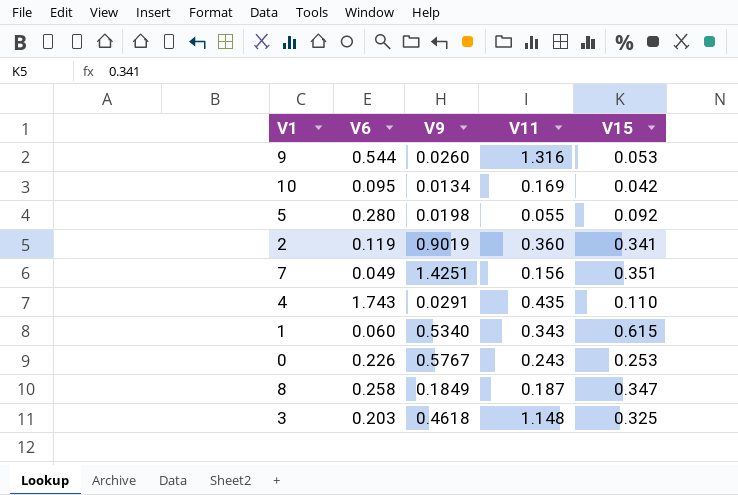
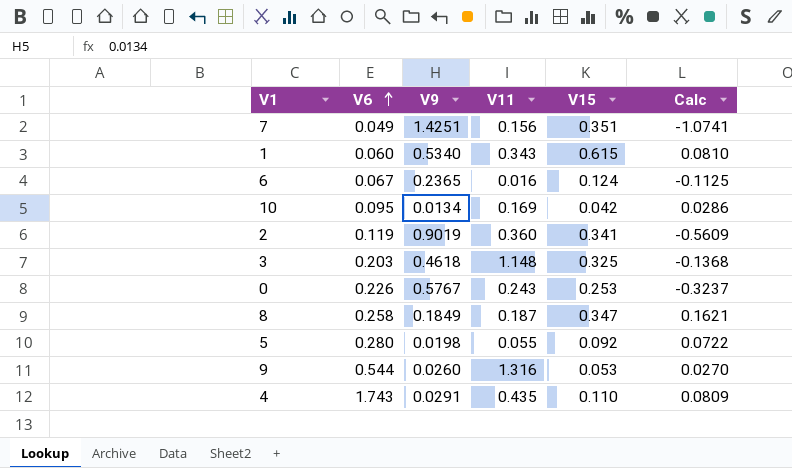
row order: none -> V6 ascending
column Calc | formula: none -> [V15] - [V9]
row 6: none -> 0.067 | 0.2365 | 0.016 | 0.124 | -0.1125

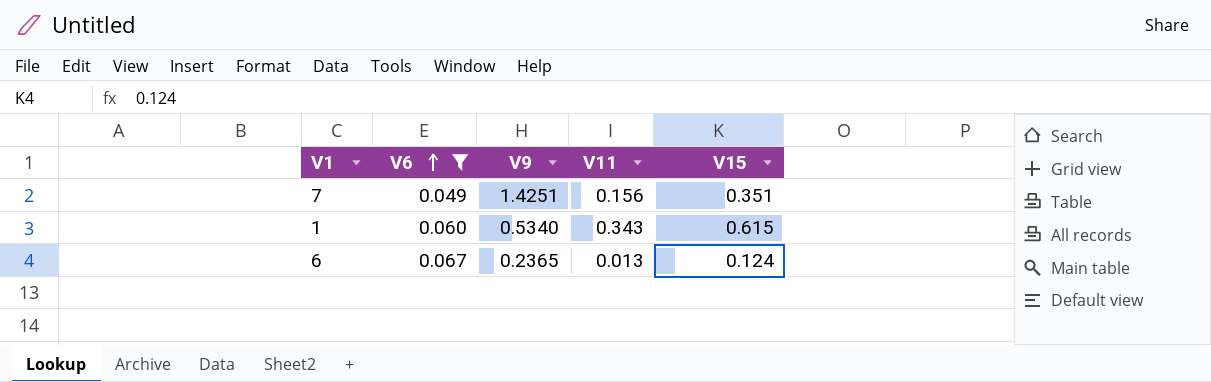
filter: none -> V6 <= 0.067
column Calc | formula: [V15] - [V9] -> none
6 | V11: 0.016 -> 0.013

